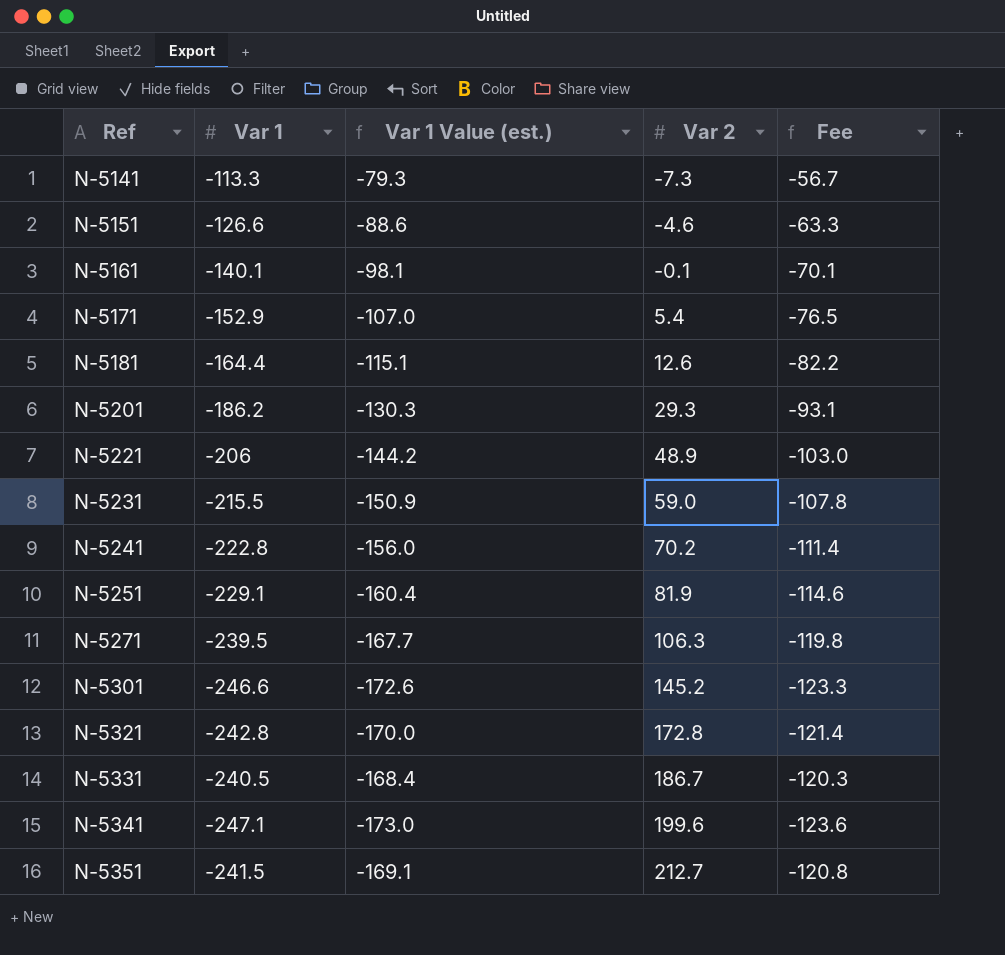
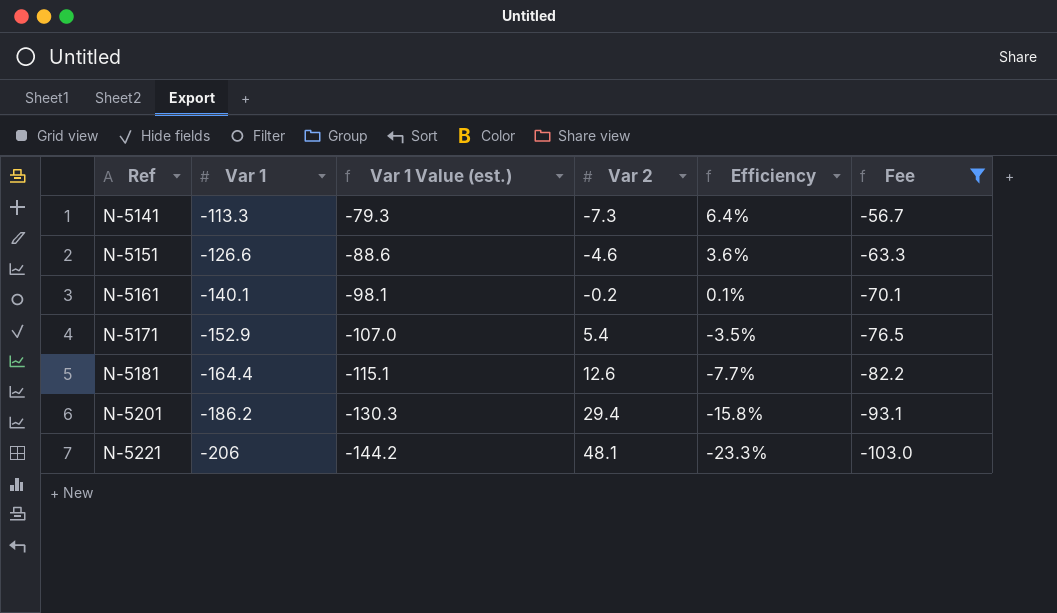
filter: none -> Fee >= -103.0
column Efficiency | formula: none -> [Var 2] / [Var 1]
N-5161 | Var 2: -0.1 -> -0.2
N-5201 | Var 2: 29.3 -> 29.4
N-5221 | Var 2: 48.9 -> 48.1

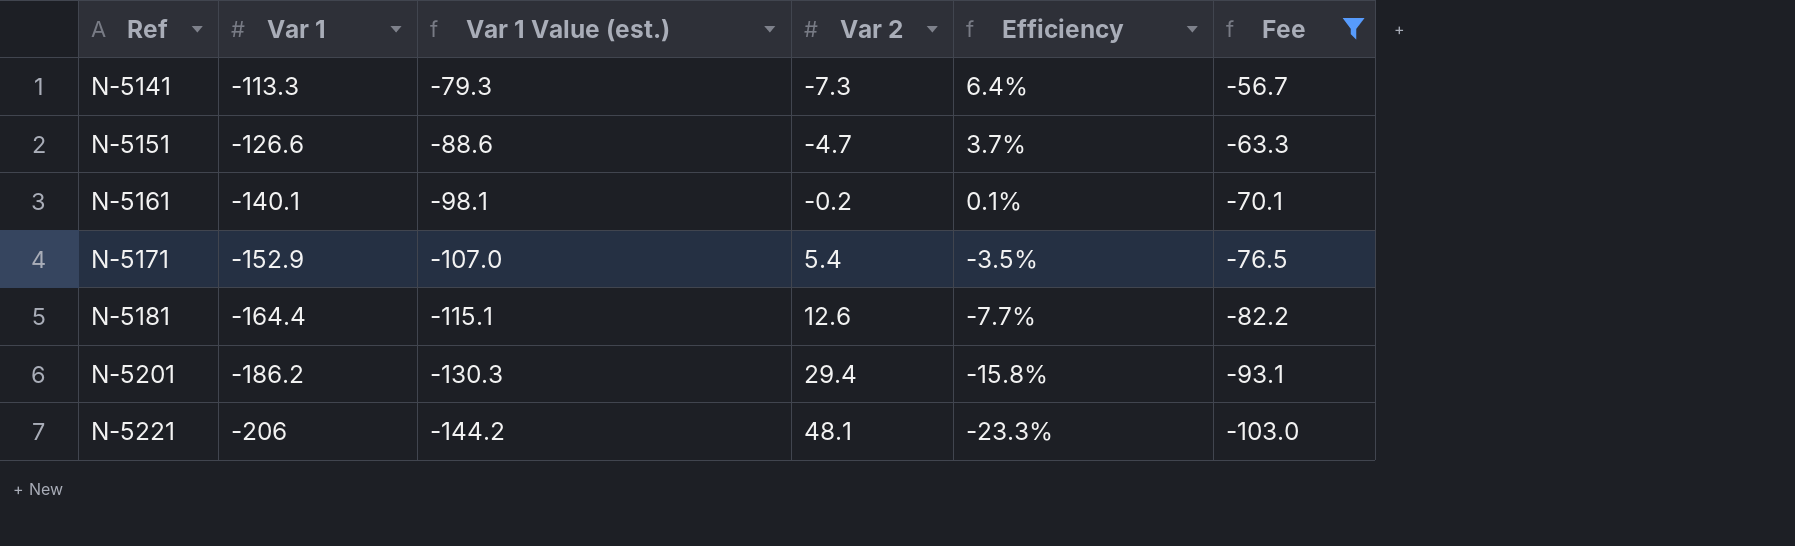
N-5151 | Var 2: -4.6 -> -4.7
N-5151 | Efficiency: 3.6% -> 3.7%

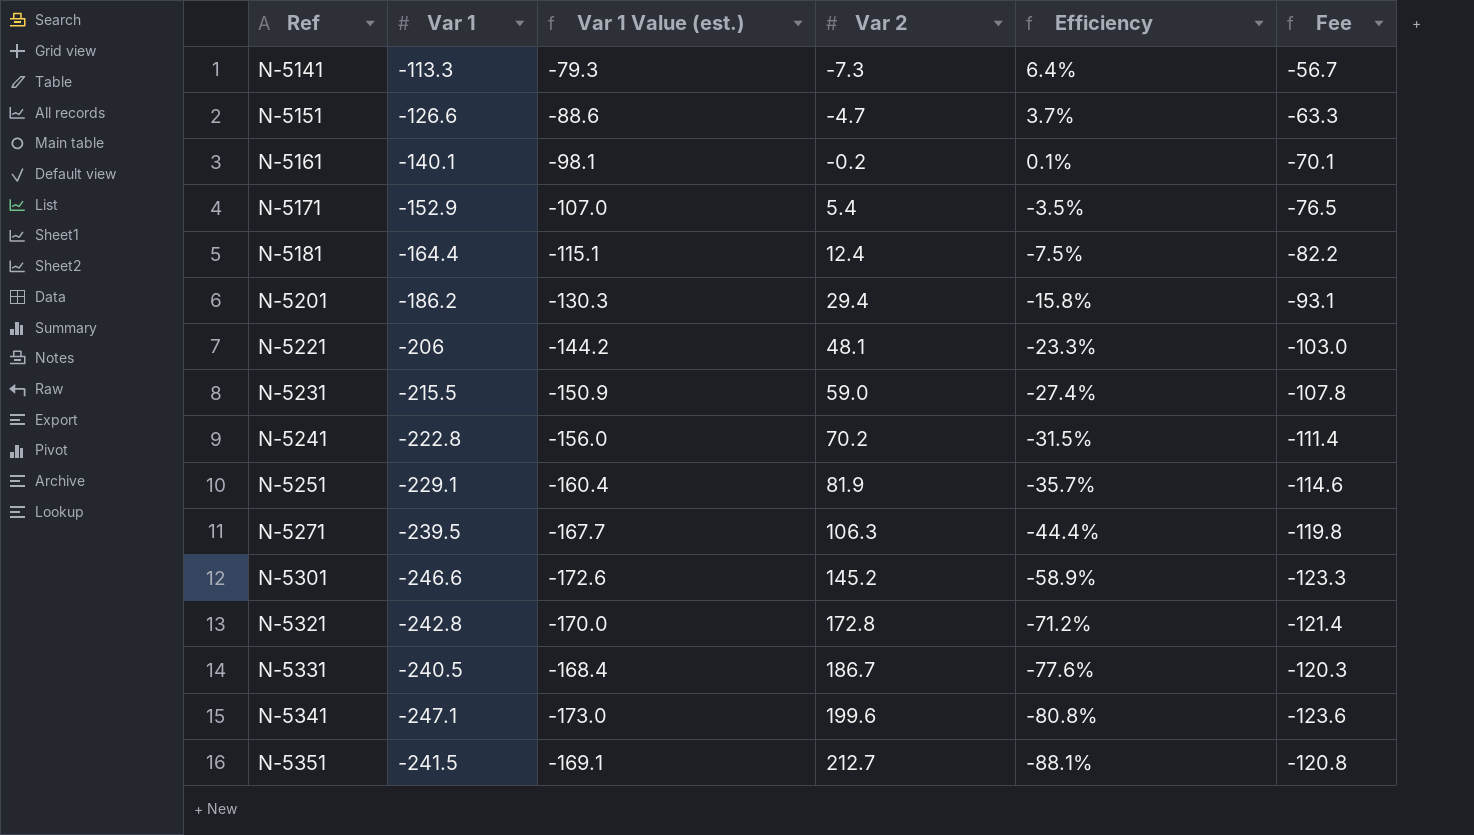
filter: Fee >= -103.0 -> none
N-5181 | Var 2: 12.6 -> 12.4
N-5181 | Efficiency: -7.7% -> -7.5%

